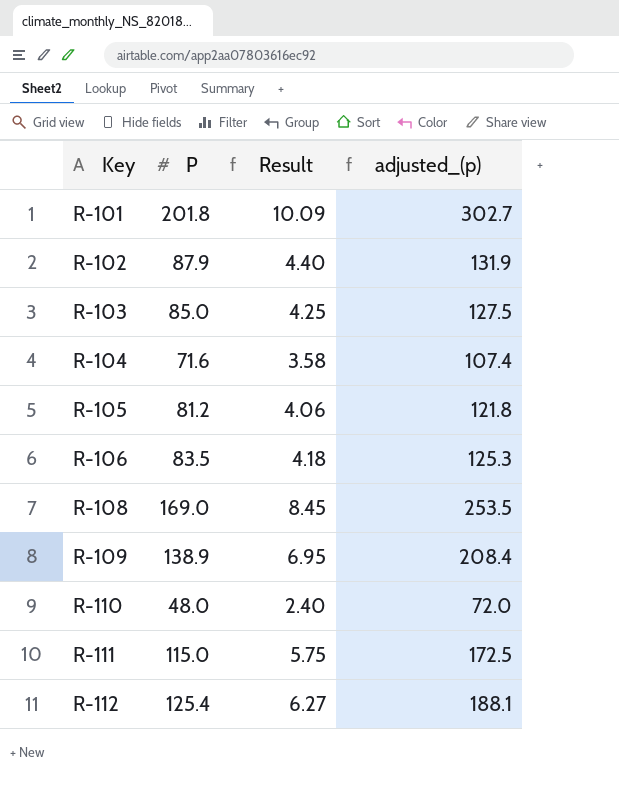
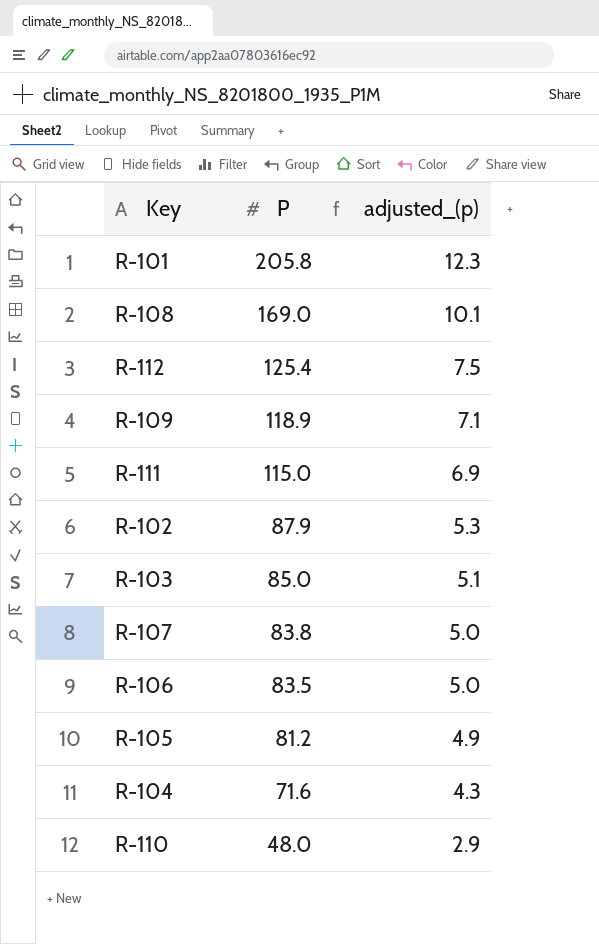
row order: Key ascending -> P descending
column Result | formula: [P] * 0.05 -> none
column adjusted_(p) | formula: [P] * 1.5 -> [P] * 0.06
R-101 | P: 201.8 -> 205.8
R-109 | P: 138.9 -> 118.9
row R-107: none -> 83.8 | 5.0

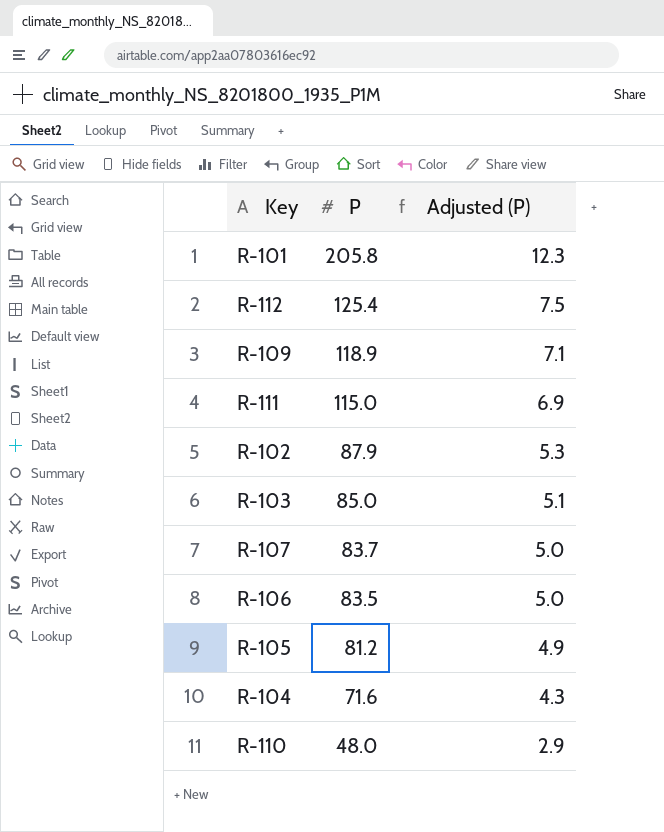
column name: adjusted_(p) -> Adjusted (P)
row R-108: 169.0 | 10.1 -> none
R-107 | P: 83.8 -> 83.7

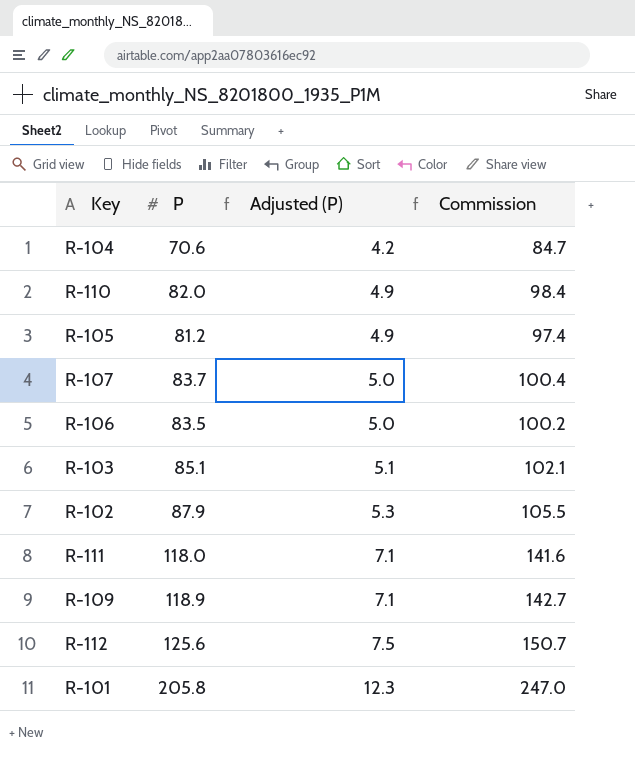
row order: P descending -> Adjusted (P) ascending
column Commission | formula: none -> [P] * 1.2
R-104 | P: 71.6 -> 70.6
R-104 | Adjusted (P): 4.3 -> 4.2
R-110 | P: 48.0 -> 82.0
R-110 | Adjusted (P): 2.9 -> 4.9
R-103 | P: 85.0 -> 85.1
R-111 | P: 115.0 -> 118.0
R-111 | Adjusted (P): 6.9 -> 7.1
R-112 | P: 125.4 -> 125.6

